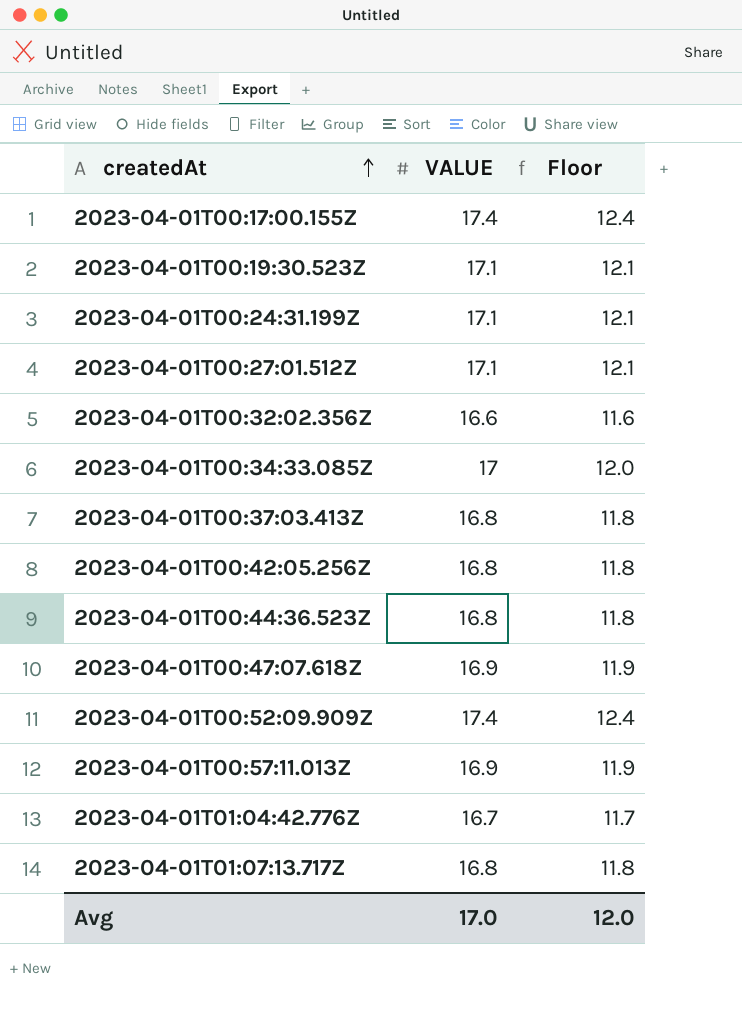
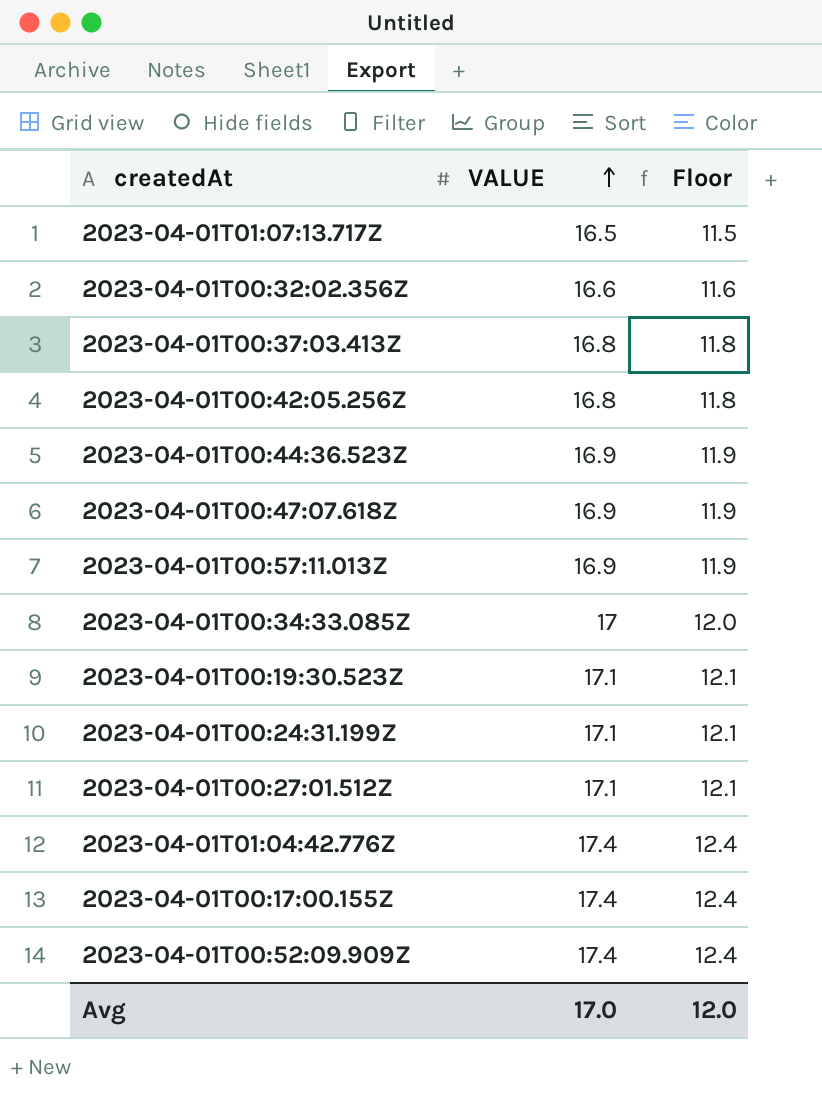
row order: createdAt ascending -> VALUE ascending
2023-04-01T01:07:13.717Z | VALUE: 16.8 -> 16.5
2023-04-01T01:07:13.717Z | Floor: 11.8 -> 11.5
2023-04-01T00:44:36.523Z | VALUE: 16.8 -> 16.9
2023-04-01T00:44:36.523Z | Floor: 11.8 -> 11.9
2023-04-01T01:04:42.776Z | VALUE: 16.7 -> 17.4
2023-04-01T01:04:42.776Z | Floor: 11.7 -> 12.4

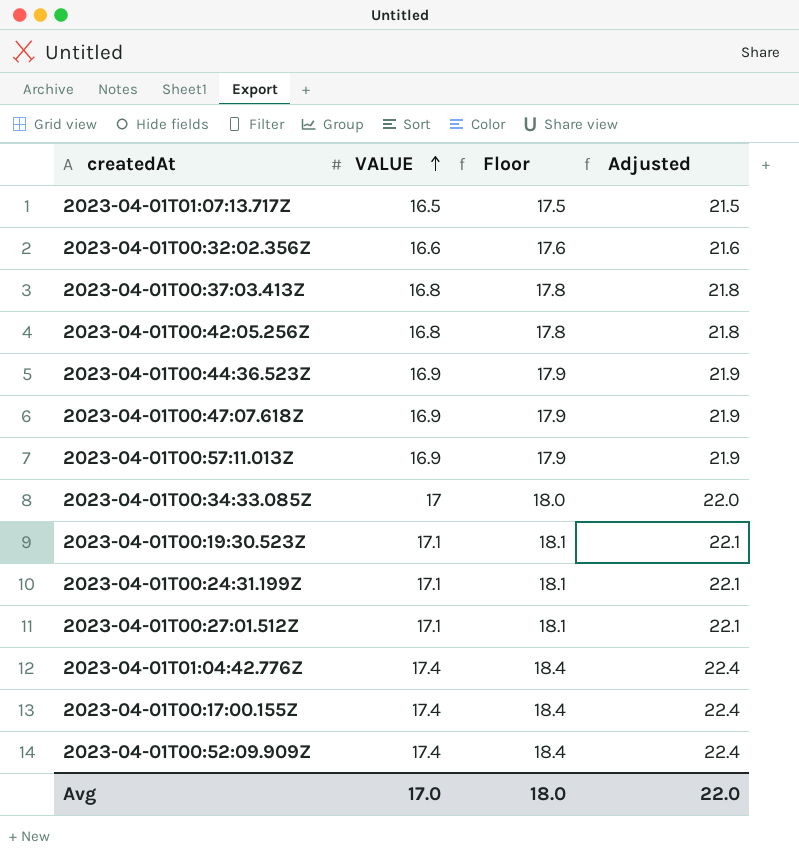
column Floor | formula: [VALUE] - 5 -> [VALUE] + 1
column Adjusted | formula: none -> [VALUE] + 5
Avg | Floor: 12.0 -> 18.0

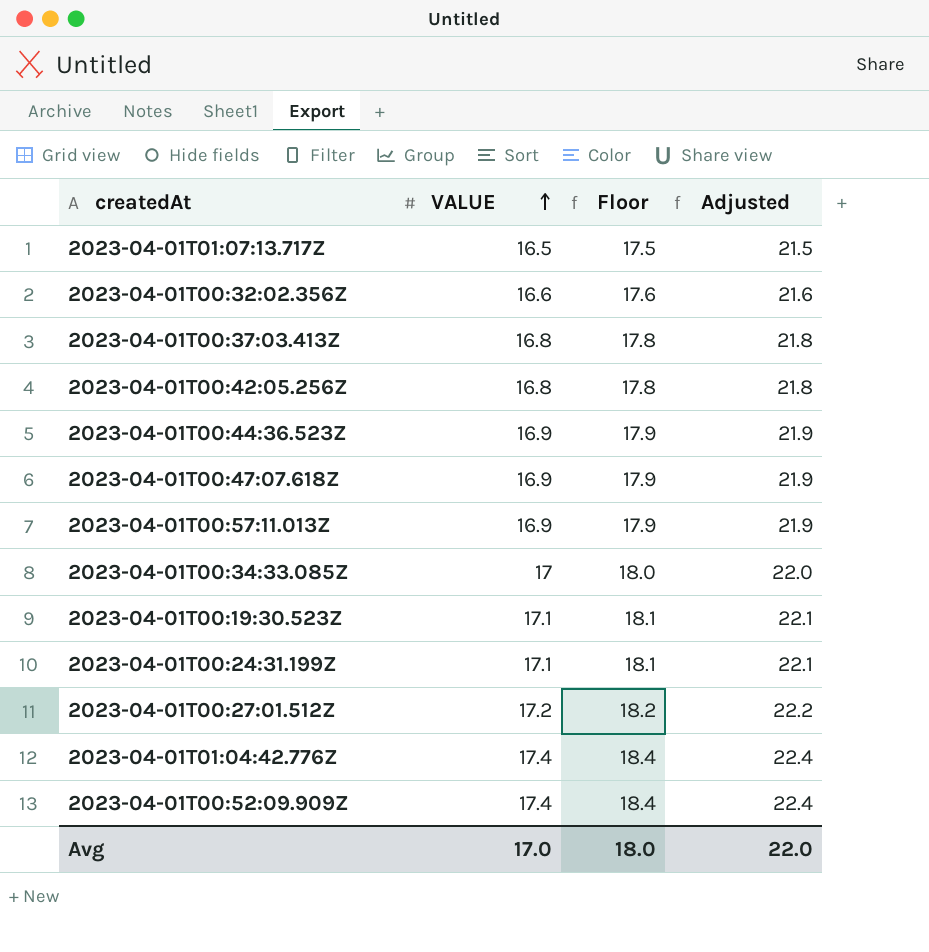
row 2023-04-01T00:17:00.155Z: 17.4 | 18.4 | 22.4 -> none
2023-04-01T00:27:01.512Z | VALUE: 17.1 -> 17.2
2023-04-01T00:27:01.512Z | Floor: 18.1 -> 18.2
2023-04-01T00:27:01.512Z | Adjusted: 22.1 -> 22.2

